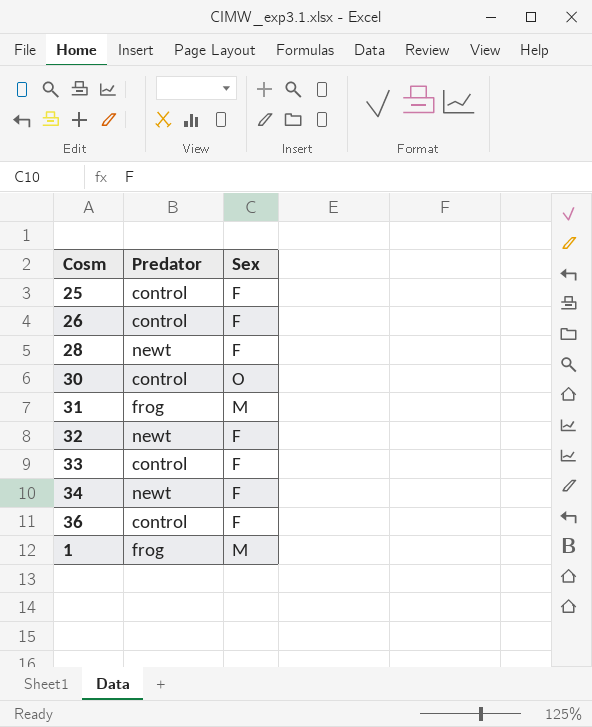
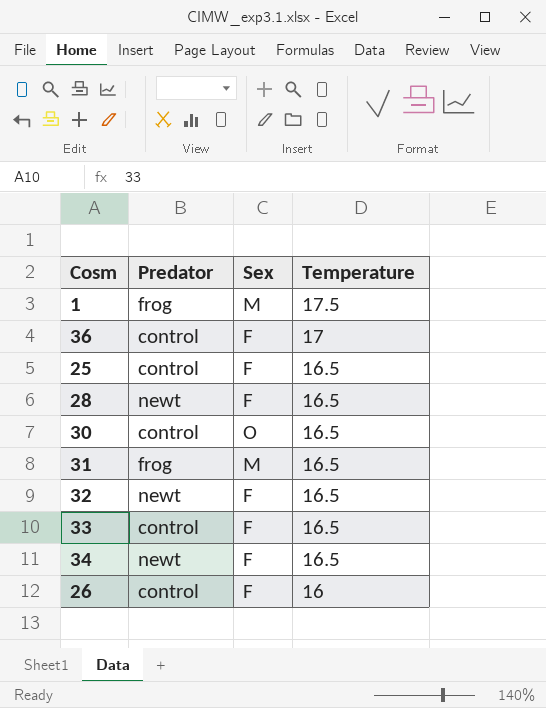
row order: none -> Temperature descending
column Temperature | position: none -> 4

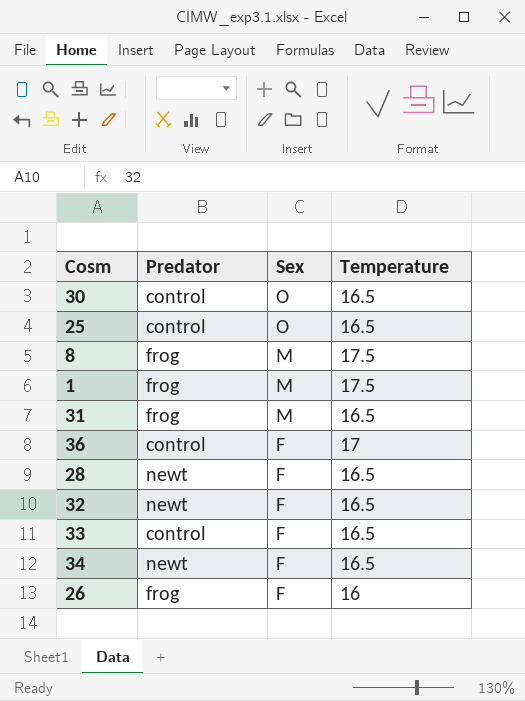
row order: Temperature descending -> Sex descending
25 | Sex: F -> O
row 8: none -> frog | M | 17.5
26 | Predator: control -> frog

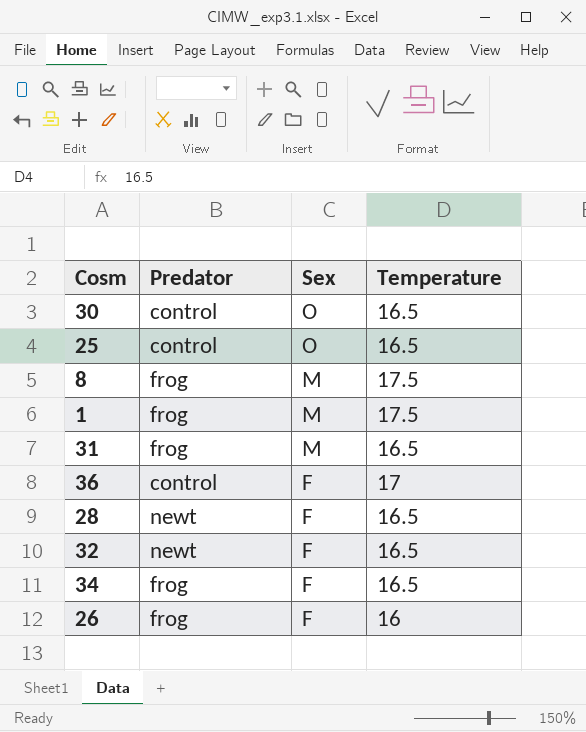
row 33: control | F | 16.5 -> none
34 | Predator: newt -> frog

